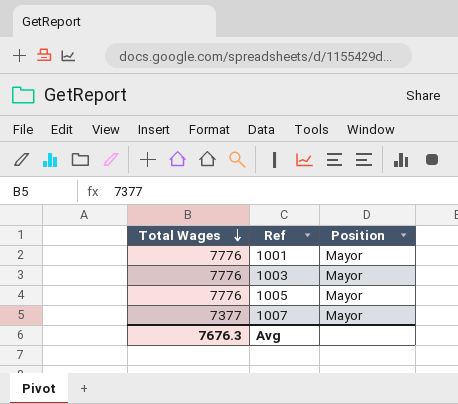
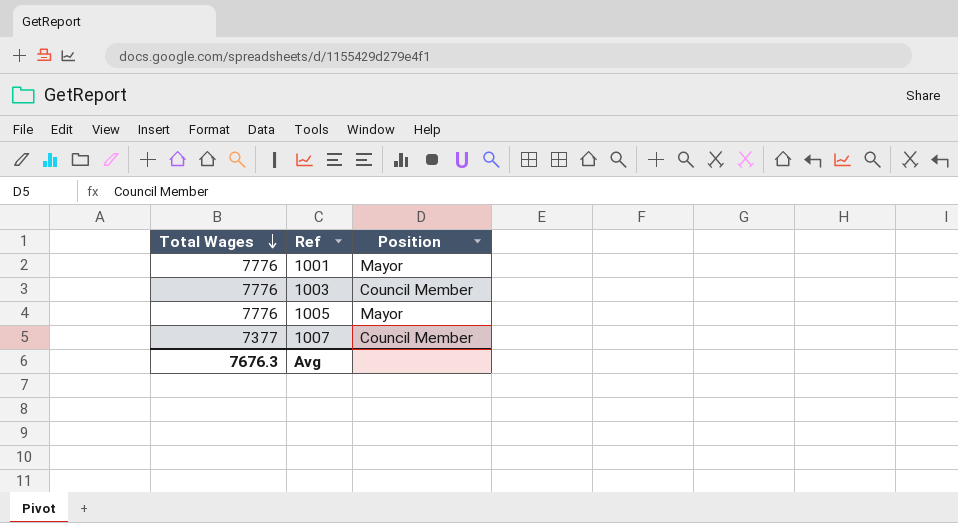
1003 | Position: Mayor -> Council Member
1007 | Position: Mayor -> Council Member

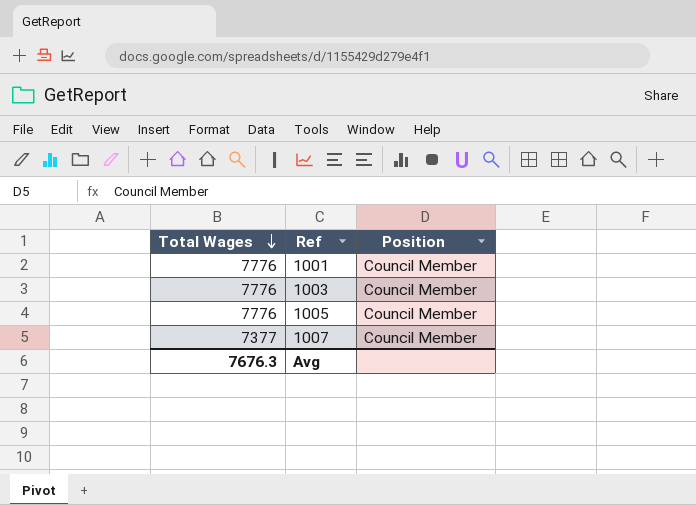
1001 | Position: Mayor -> Council Member
1005 | Position: Mayor -> Council Member

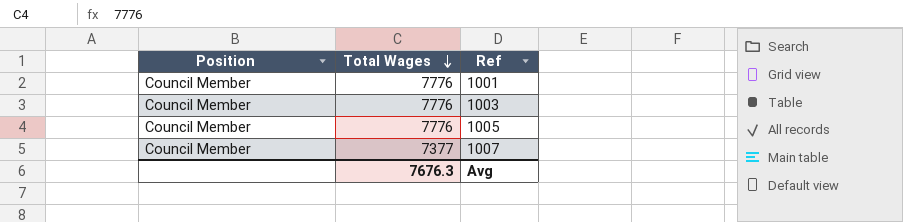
column Position | position: 3 -> 1

